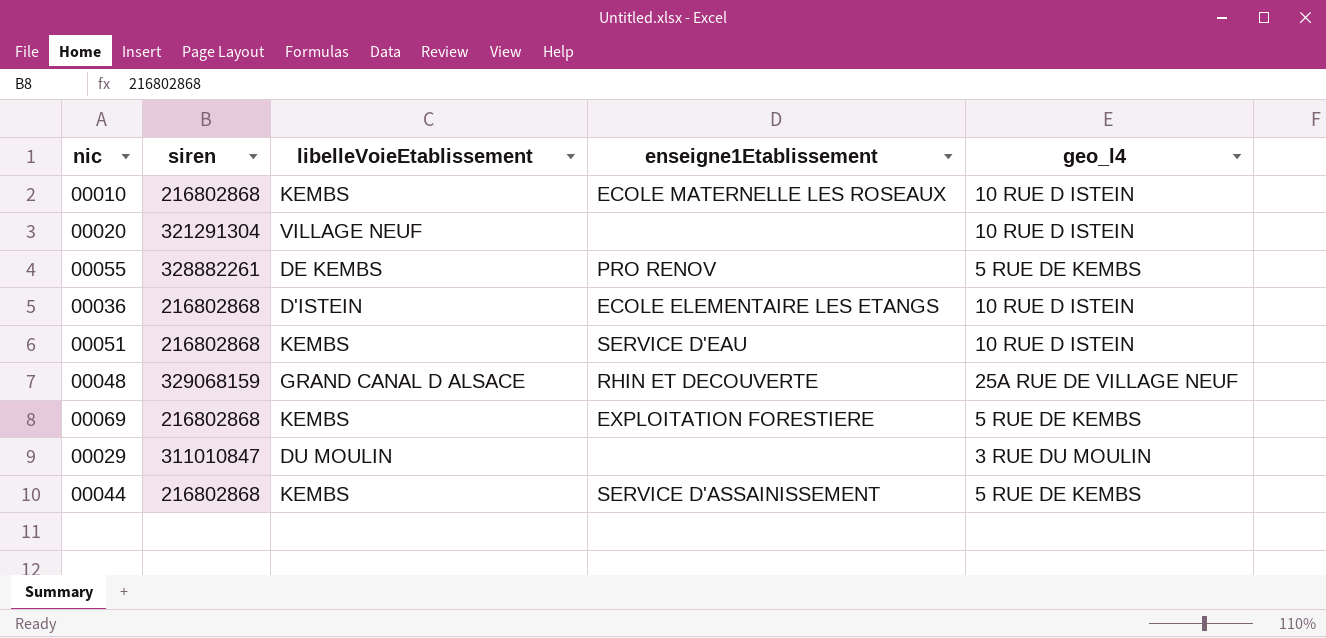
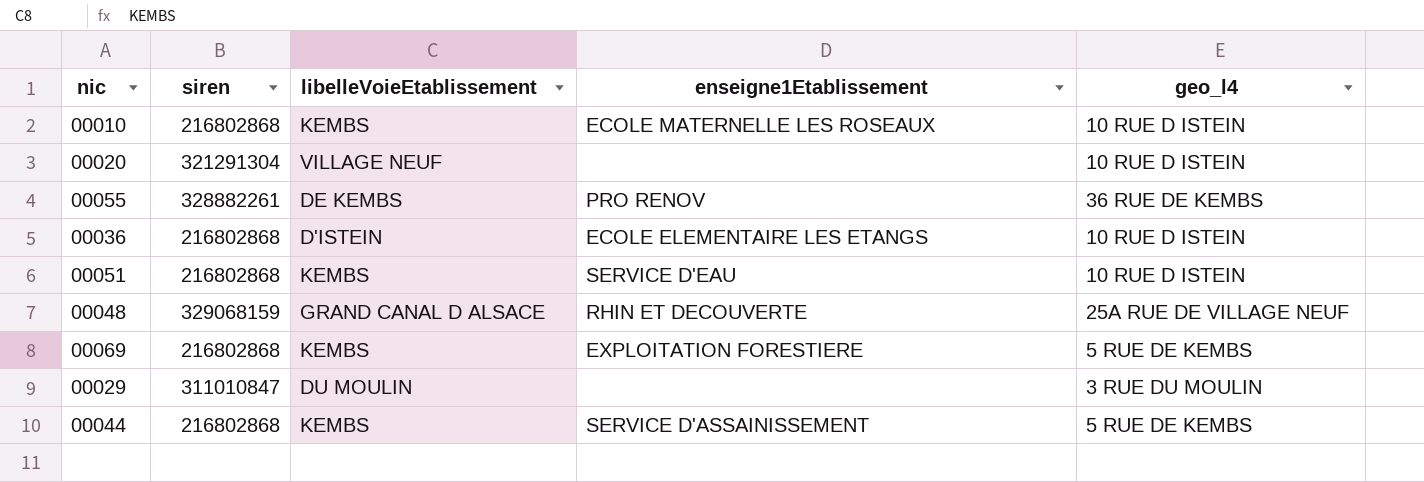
00055 | geo_l4: 5 RUE DE KEMBS -> 36 RUE DE KEMBS

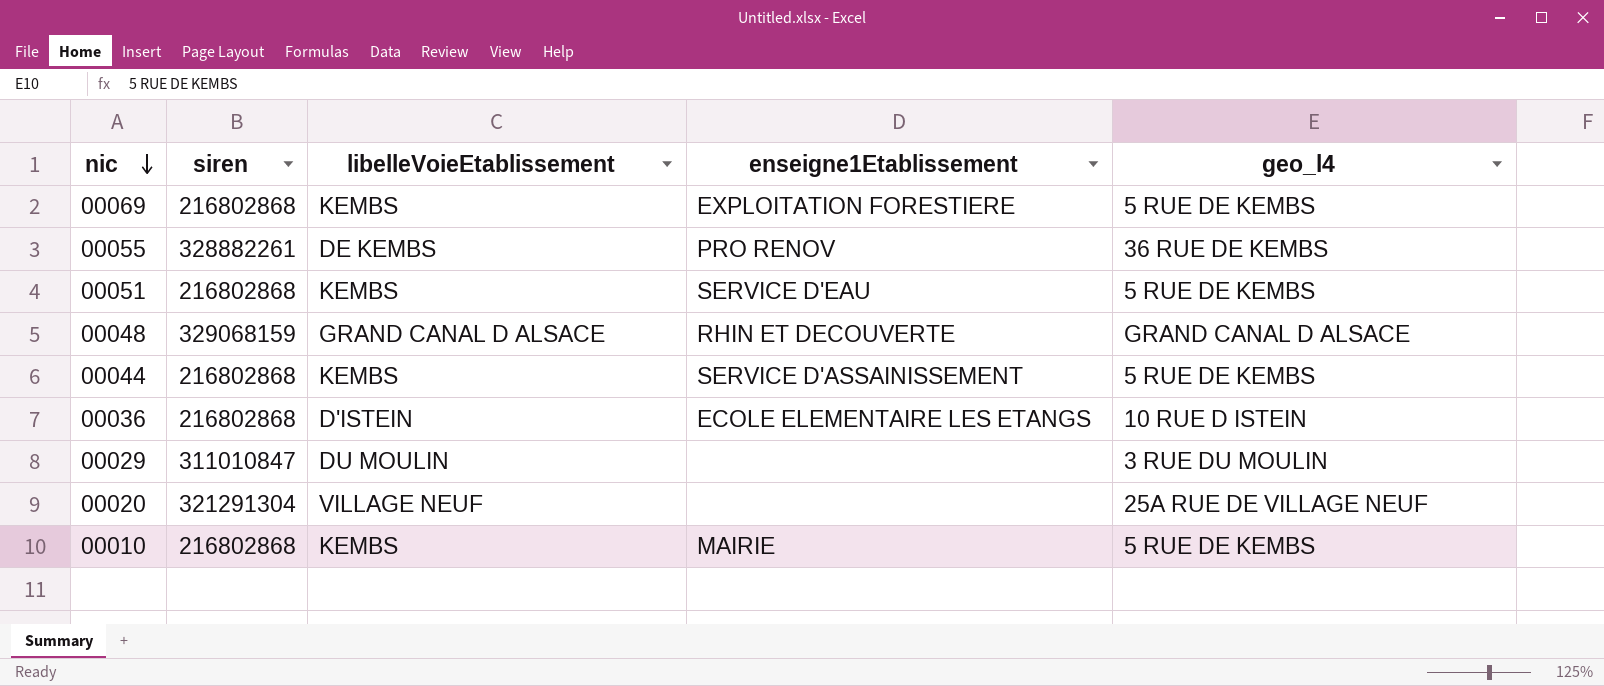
row order: none -> nic descending
00051 | geo_l4: 10 RUE D ISTEIN -> 5 RUE DE KEMBS
00048 | geo_l4: 25A RUE DE VILLAGE NEUF -> GRAND CANAL D ALSACE
00020 | geo_l4: 10 RUE D ISTEIN -> 25A RUE DE VILLAGE NEUF
00010 | enseigne1Etablissement: ECOLE MATERNELLE LES ROSEAUX -> MAIRIE
00010 | geo_l4: 10 RUE D ISTEIN -> 5 RUE DE KEMBS

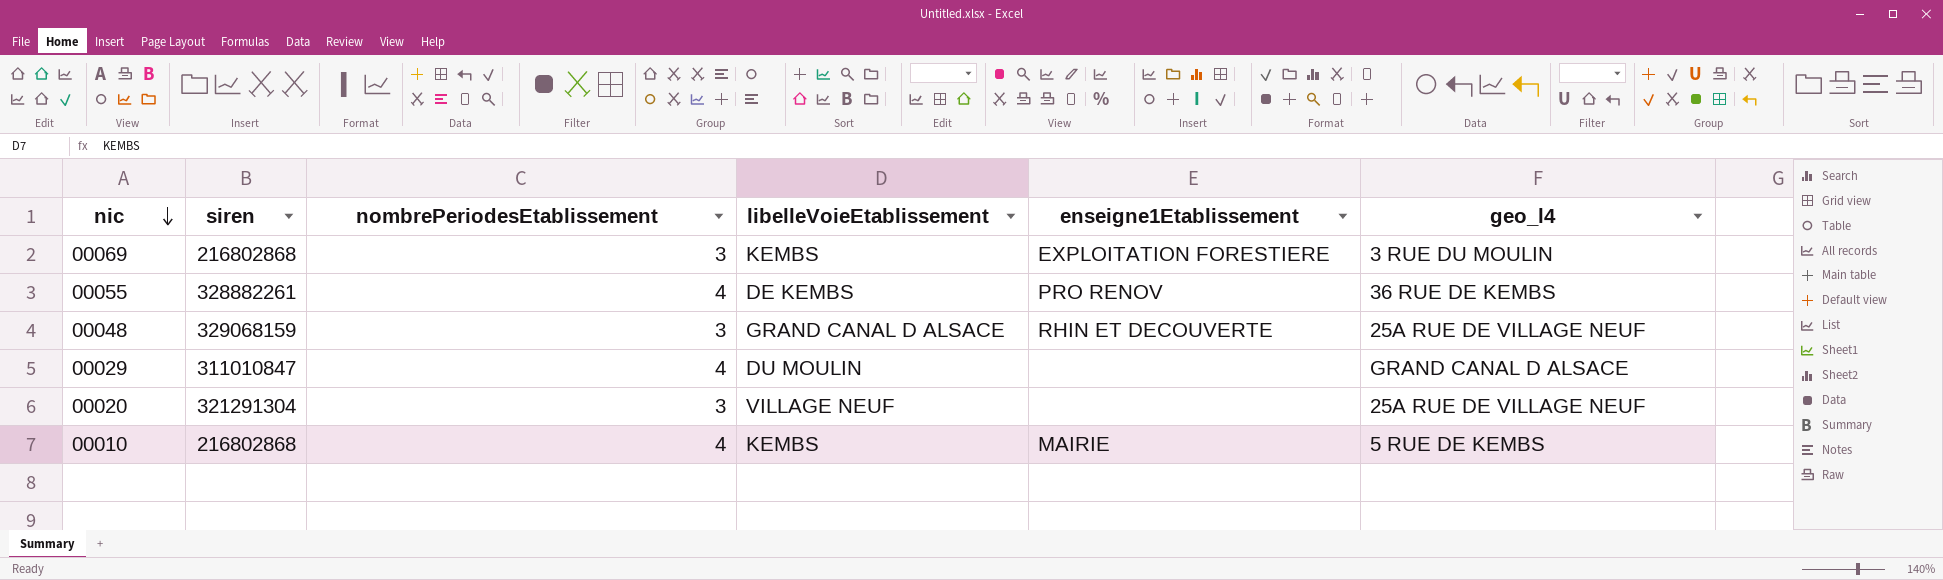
column nombrePeriodesEtablissement | position: none -> 3
row 00051: 216802868 | KEMBS | SERVICE D'EAU | 5 RUE DE KEMBS -> none
row 00044: 216802868 | KEMBS | SERVICE D'ASSAINISSEMENT | 5 RUE DE KEMBS -> none
row 00036: 216802868 | D'ISTEIN | ECOLE ELEMENTAIRE LES ETANGS | 10 RUE D ISTEIN -> none
00069 | geo_l4: 5 RUE DE KEMBS -> 3 RUE DU MOULIN
00048 | geo_l4: GRAND CANAL D ALSACE -> 25A RUE DE VILLAGE NEUF
00029 | geo_l4: 3 RUE DU MOULIN -> GRAND CANAL D ALSACE

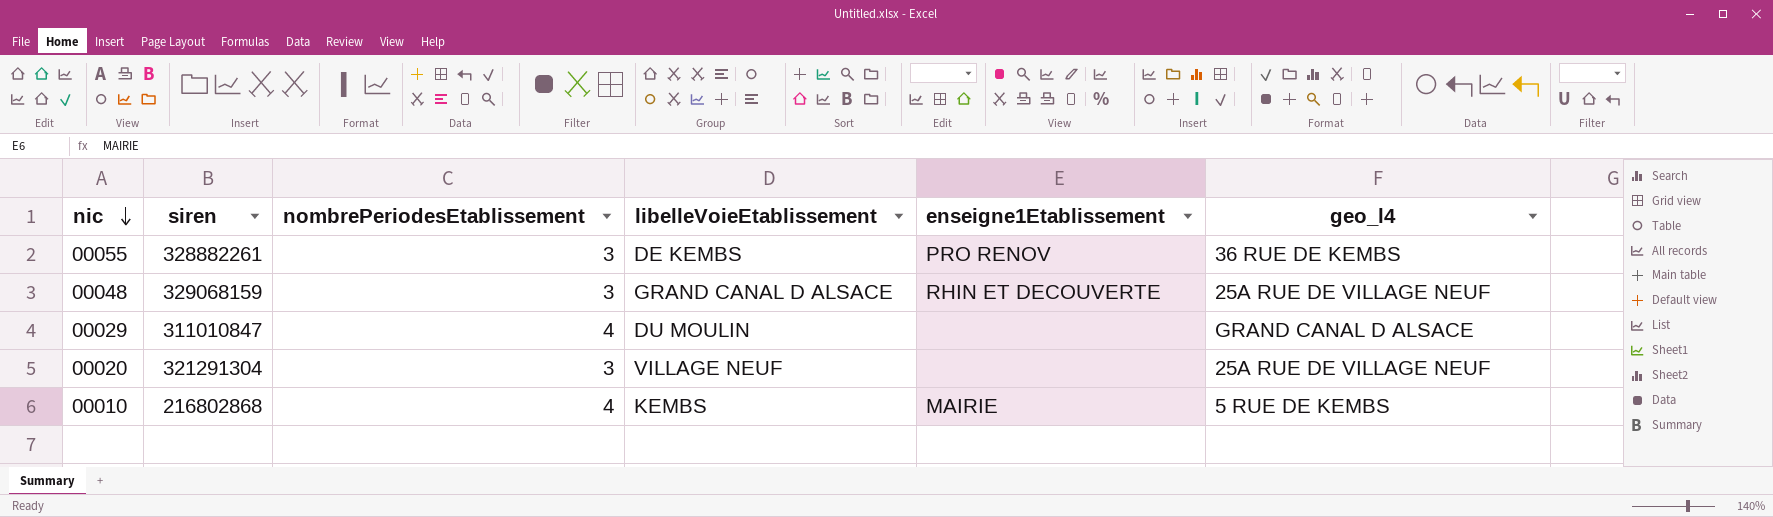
row 00069: 216802868 | 3 | KEMBS | EXPLOITATION FORESTIERE | 3 RUE DU MOULIN -> none
00055 | nombrePeriodesEtablissement: 4 -> 3

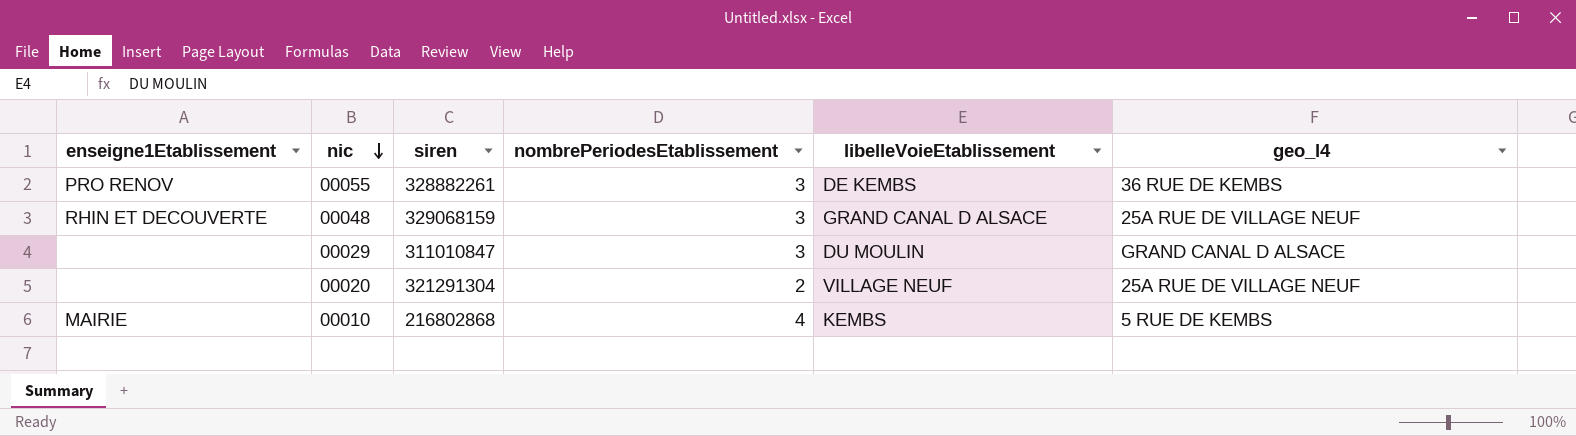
column enseigne1Etablissement | position: 5 -> 1
00029 | nombrePeriodesEtablissement: 4 -> 3
00020 | nombrePeriodesEtablissement: 3 -> 2

